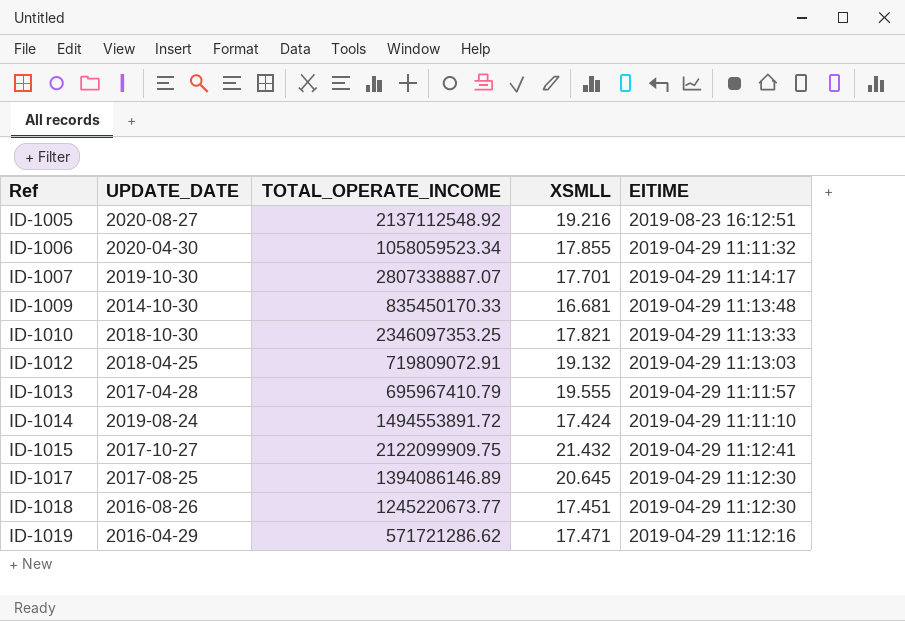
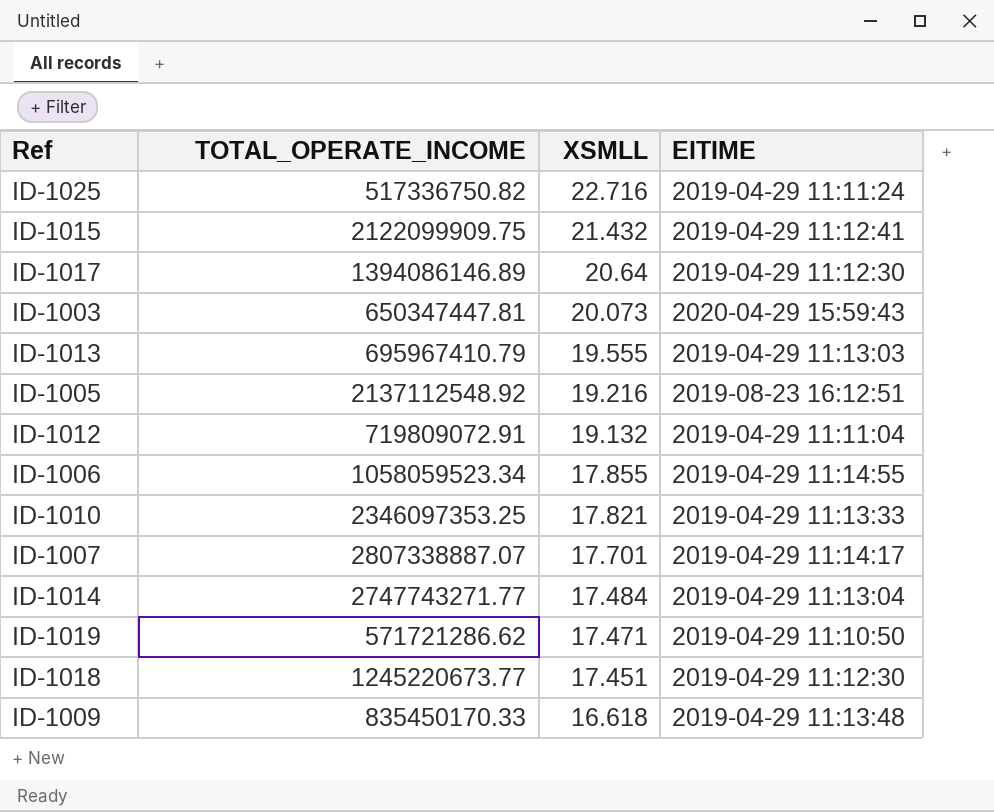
row order: Ref ascending -> XSMLL descending
column UPDATE_DATE | position: 2 -> none
row ID-1025: none -> 517336750.82 | 22.716 | 2019-04-29 11:11:24
ID-1017 | XSMLL: 20.645 -> 20.64
row ID-1003: none -> 650347447.81 | 20.073 | 2020-04-29 15:59:43
ID-1013 | EITIME: 2019-04-29 11:11:57 -> 2019-04-29 11:13:03
ID-1012 | EITIME: 2019-04-29 11:13:03 -> 2019-04-29 11:11:04
ID-1006 | EITIME: 2019-04-29 11:11:32 -> 2019-04-29 11:14:55
ID-1014 | TOTAL_OPERATE_INCOME: 1494553891.72 -> 2747743271.77
ID-1014 | XSMLL: 17.424 -> 17.484
ID-1014 | EITIME: 2019-04-29 11:11:10 -> 2019-04-29 11:13:04
ID-1019 | EITIME: 2019-04-29 11:12:16 -> 2019-04-29 11:10:50
ID-1009 | XSMLL: 16.681 -> 16.618

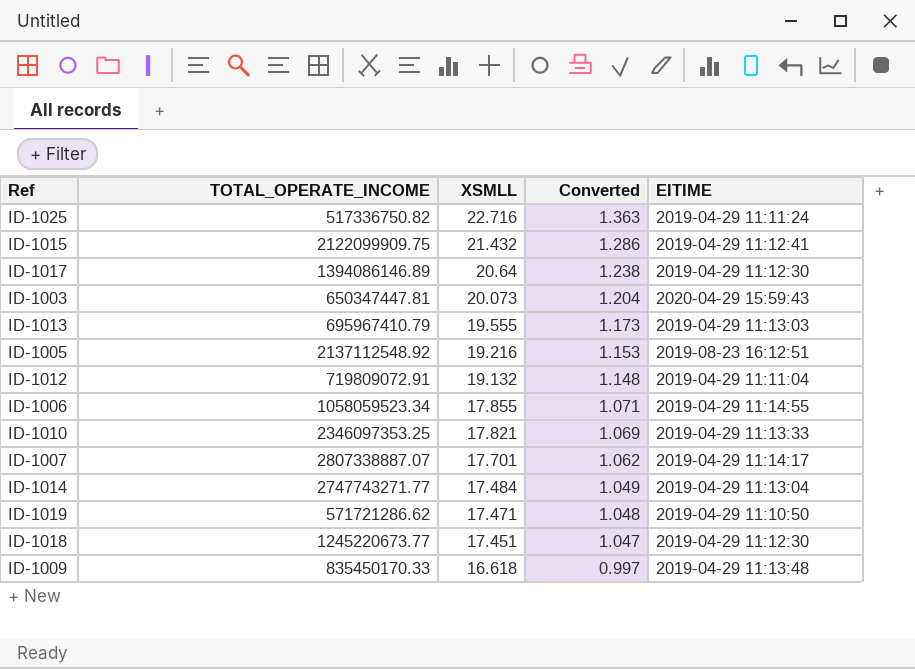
column Converted | formula: none -> [XSMLL] * 0.06

